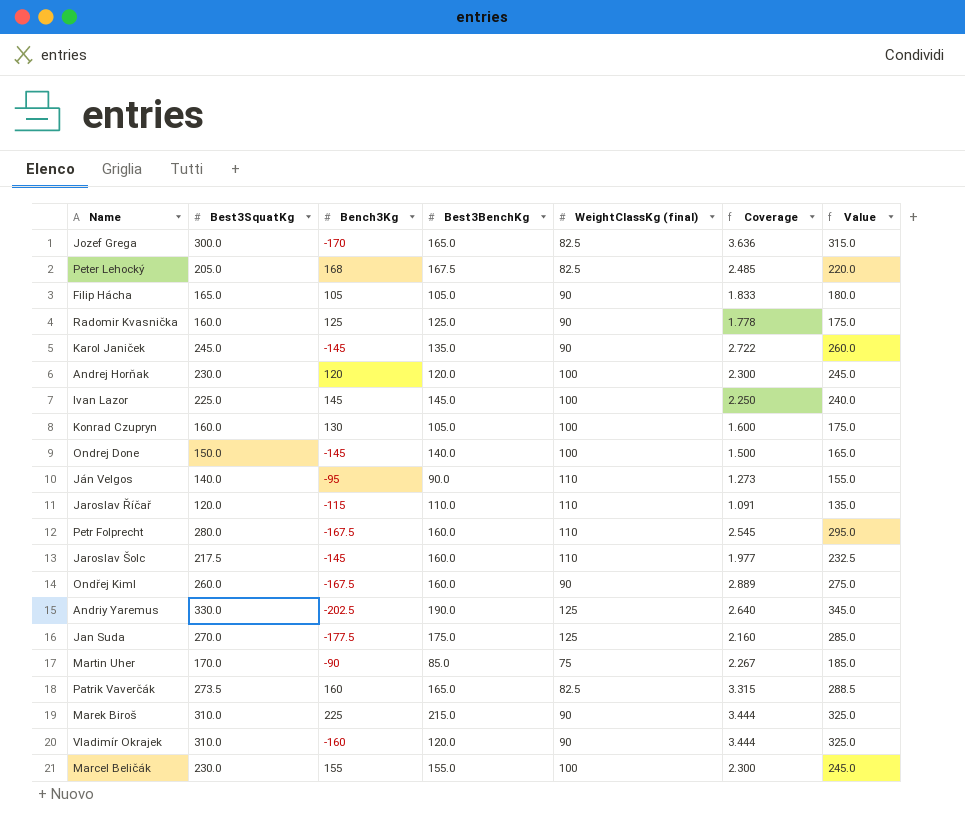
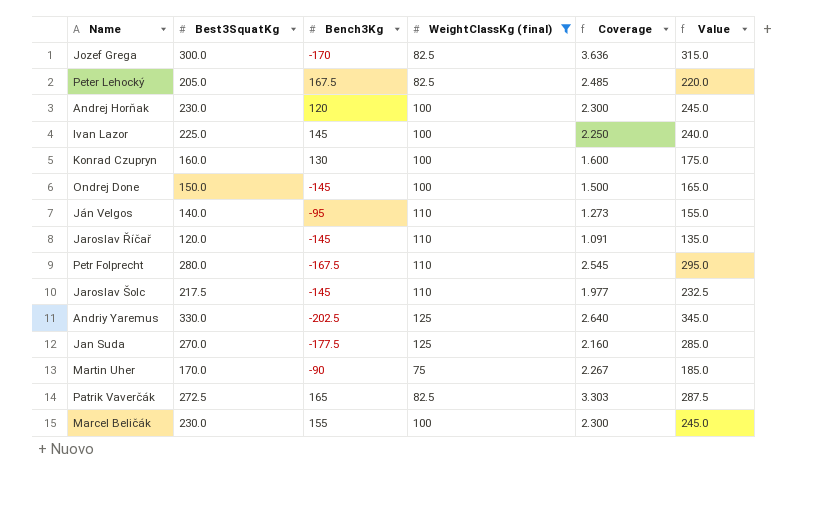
filter: none -> WeightClassKg (final) != 90
column Best3BenchKg | position: 4 -> none
Peter Lehocký | Bench3Kg: 168 -> 167.5
Jaroslav Říčař | Bench3Kg: -115 -> -145
Patrik Vaverčák | Best3SquatKg: 273.5 -> 272.5
Patrik Vaverčák | Bench3Kg: 160 -> 165
Patrik Vaverčák | Coverage: 3.315 -> 3.303
Patrik Vaverčák | Value: 288.5 -> 287.5

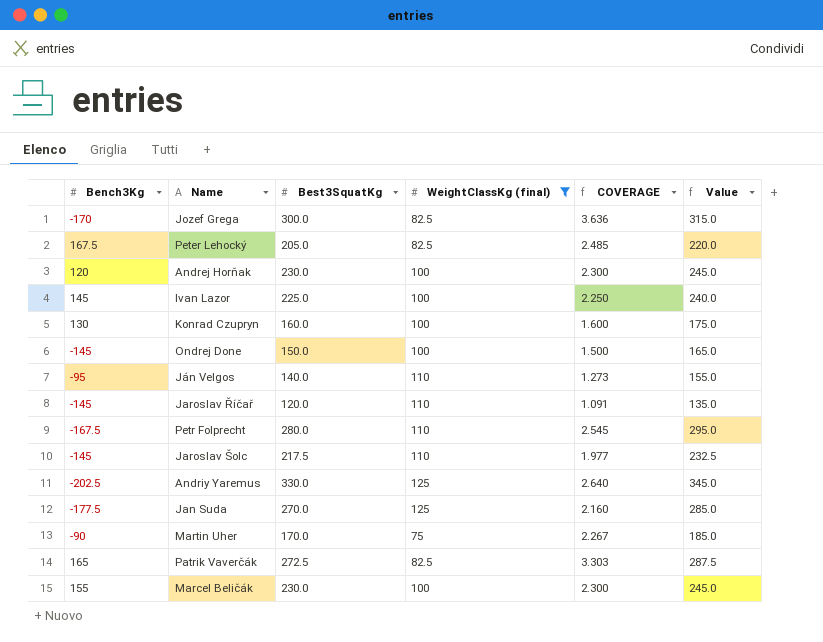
column Bench3Kg | position: 3 -> 1
column name: Coverage -> COVERAGE

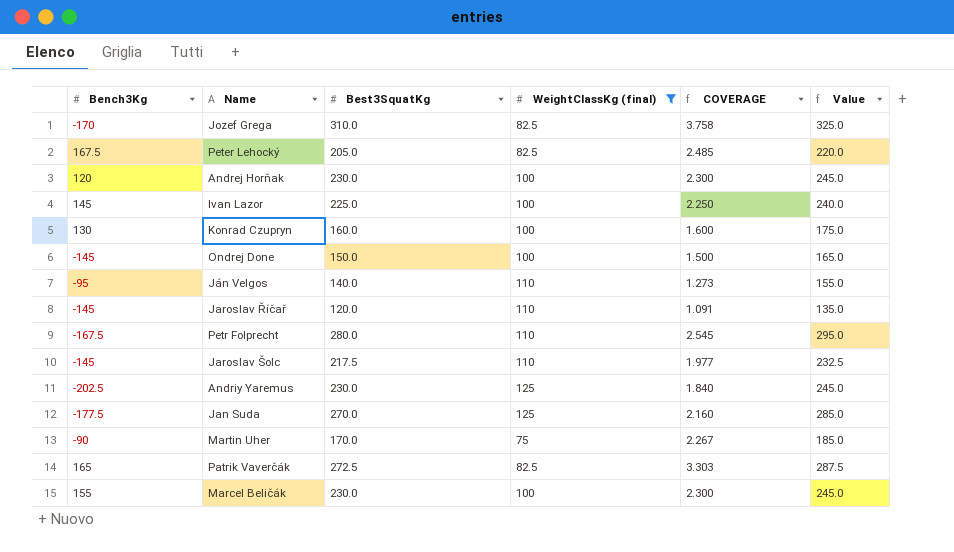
Jozef Grega | Best3SquatKg: 300.0 -> 310.0
Jozef Grega | COVERAGE: 3.636 -> 3.758
Jozef Grega | Value: 315.0 -> 325.0
Andriy Yaremus | Best3SquatKg: 330.0 -> 230.0
Andriy Yaremus | COVERAGE: 2.640 -> 1.840
Andriy Yaremus | Value: 345.0 -> 245.0

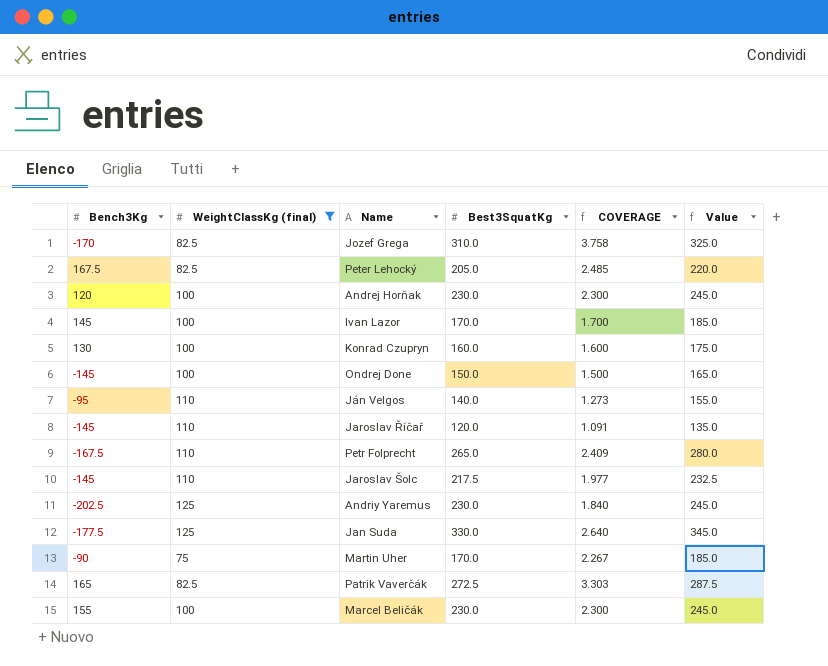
column WeightClassKg (final) | position: 4 -> 2
Ivan Lazor | Best3SquatKg: 225.0 -> 170.0
Ivan Lazor | COVERAGE: 2.250 -> 1.700
Ivan Lazor | Value: 240.0 -> 185.0
Petr Folprecht | Best3SquatKg: 280.0 -> 265.0
Petr Folprecht | COVERAGE: 2.545 -> 2.409
Petr Folprecht | Value: 295.0 -> 280.0
Jan Suda | Best3SquatKg: 270.0 -> 330.0
Jan Suda | COVERAGE: 2.160 -> 2.640
Jan Suda | Value: 285.0 -> 345.0

